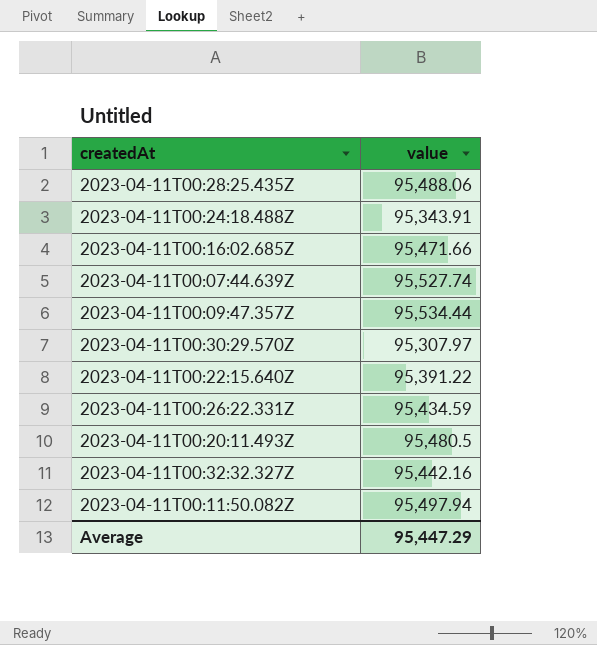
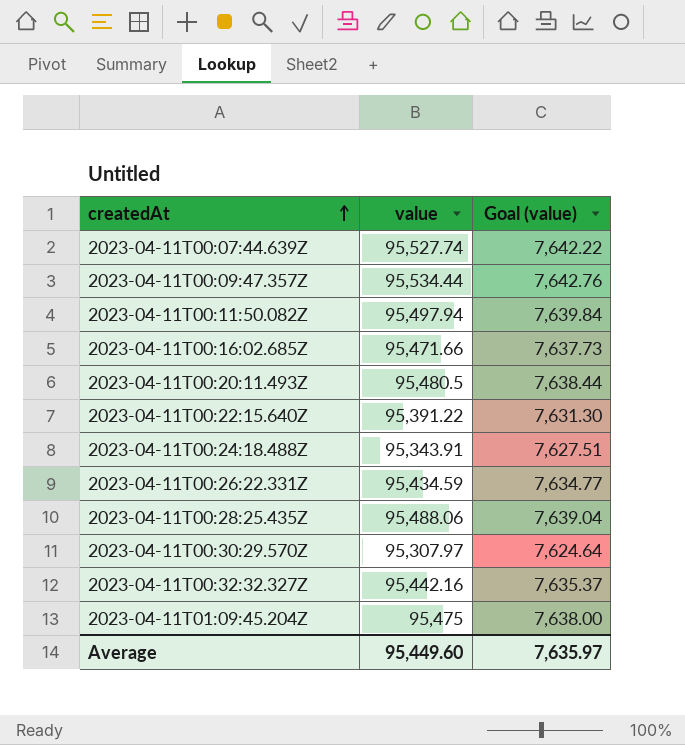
row order: none -> createdAt ascending
column Goal (value) | formula: none -> [value] * 0.08
row 2023-04-11T01:09:45.204Z: none -> 95,475 | 7,638.00
Average | value: 95,447.29 -> 95,449.60

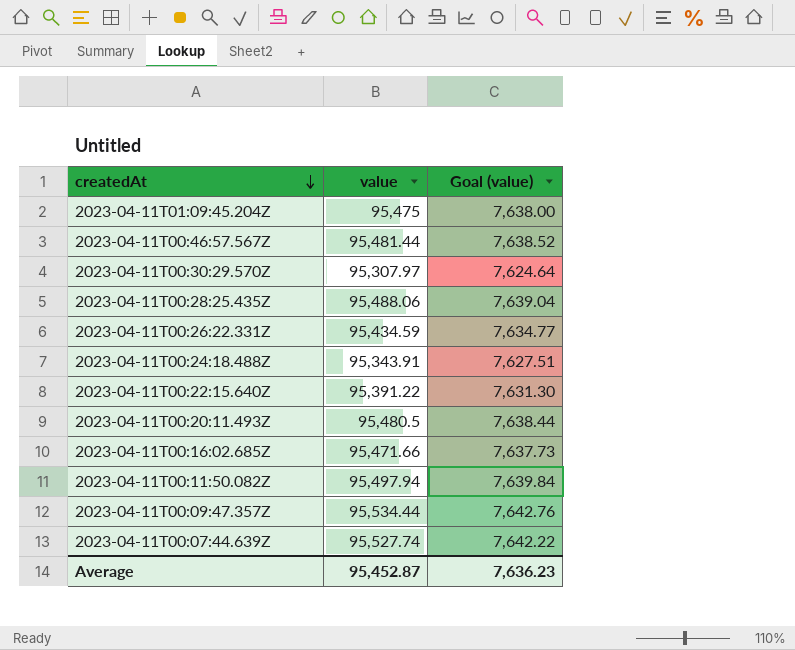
row order: createdAt ascending -> createdAt descending
row 2023-04-11T00:32:32.327Z: 95,442.16 | 7,635.37 -> none
row 2023-04-11T00:46:57.567Z: none -> 95,481.44 | 7,638.52
Average | value: 95,449.60 -> 95,452.87
Average | Goal (value): 7,635.97 -> 7,636.23

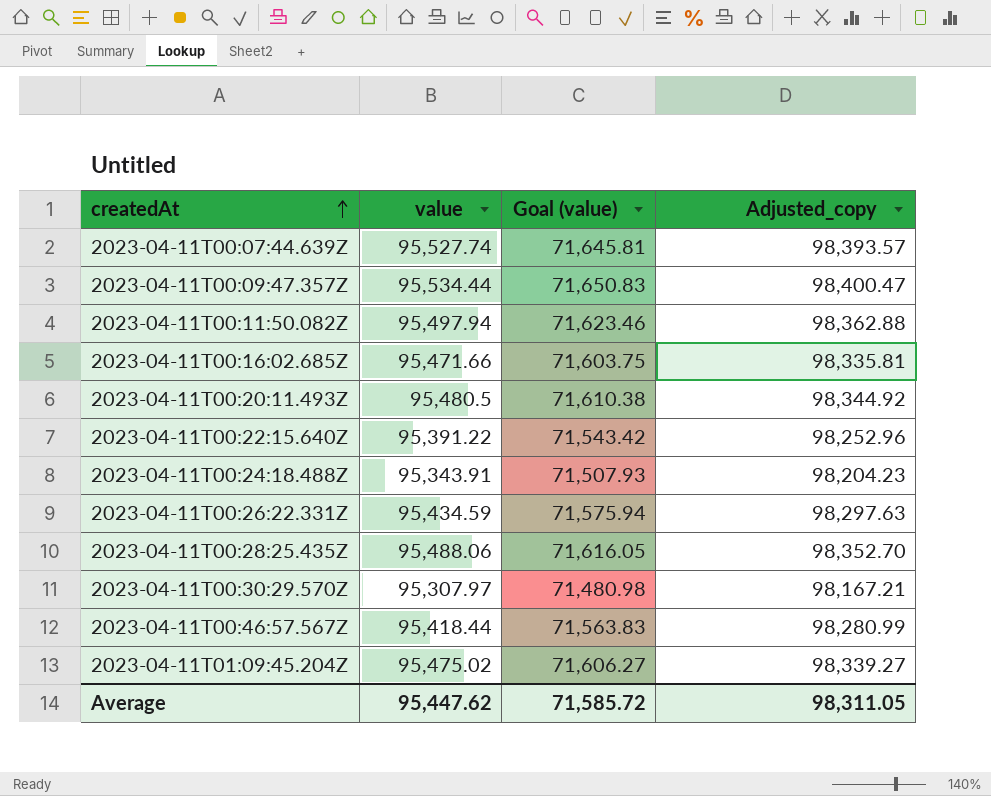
row order: createdAt descending -> createdAt ascending
column Goal (value) | formula: [value] * 0.08 -> [value] * 0.75
column Adjusted_copy | formula: none -> [value] * 1.03
2023-04-11T00:46:57.567Z | value: 95,481.44 -> 95,418.44
2023-04-11T01:09:45.204Z | value: 95,475 -> 95,475.02
Average | value: 95,452.87 -> 95,447.62
Average | Goal (value): 7,636.23 -> 71,585.72

